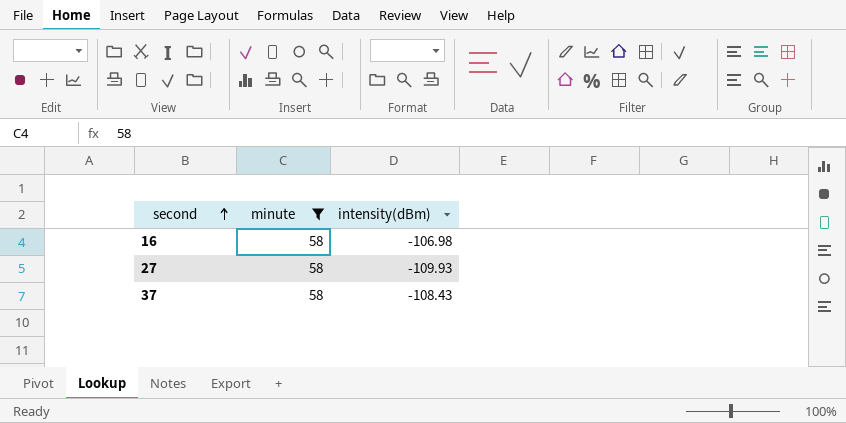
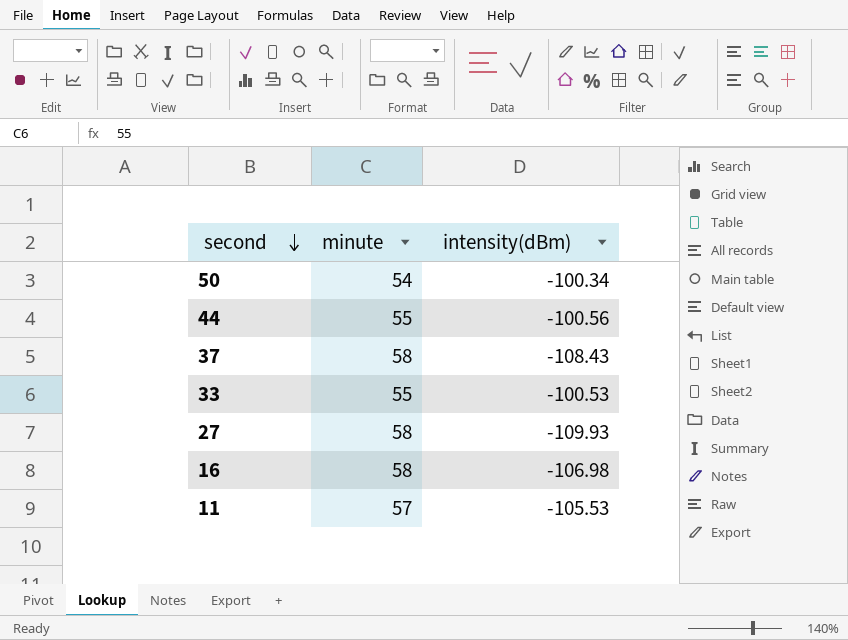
filter: minute = 58 -> none
row order: second ascending -> second descending

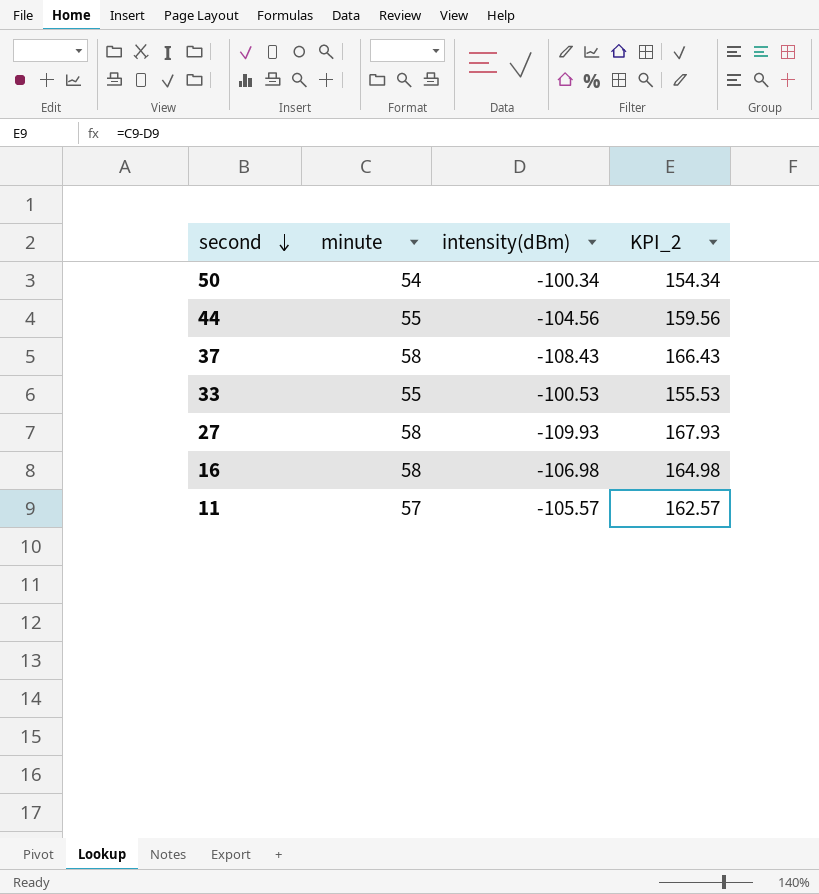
column KPI_2 | formula: none -> [minute] - [intensity(dBm)]
44 | intensity(dBm): -100.56 -> -104.56
11 | intensity(dBm): -105.53 -> -105.57

